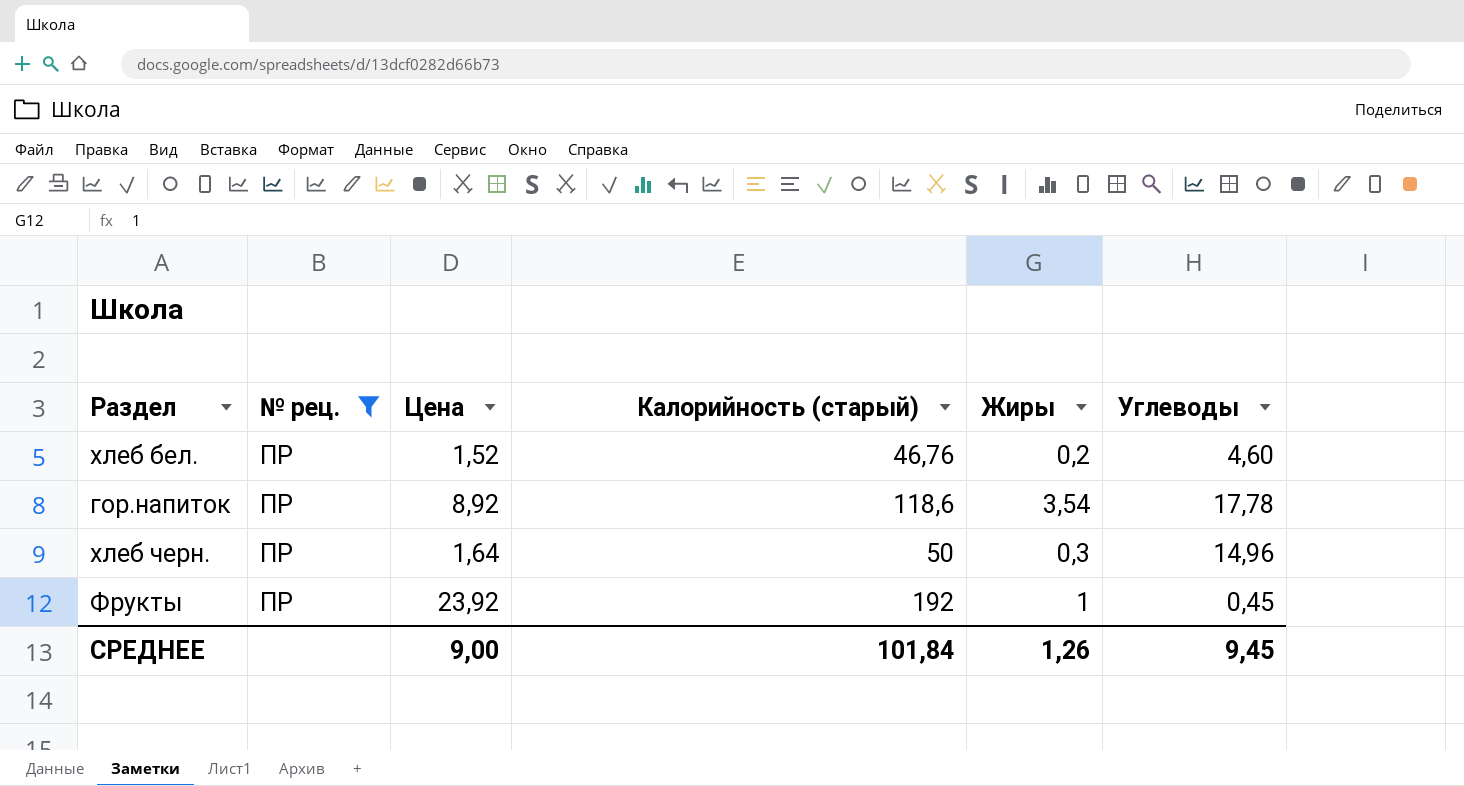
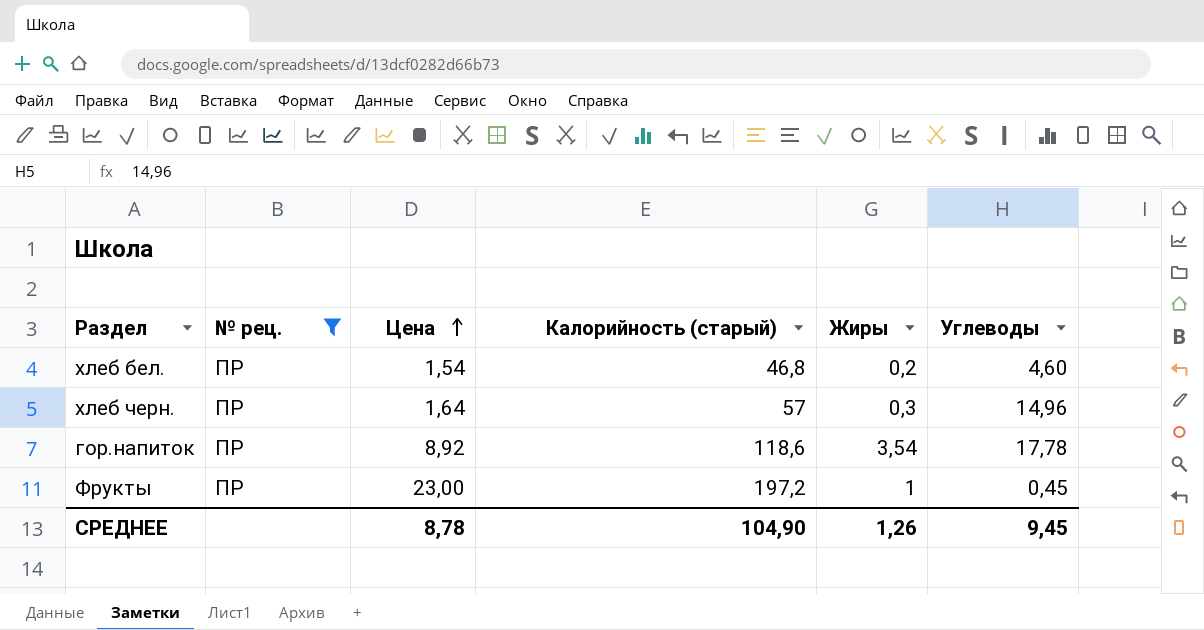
row order: none -> Цена ascending
хлеб бел. | Цена: 1,52 -> 1,54
хлеб бел. | Калорийность (старый): 46,76 -> 46,8
хлеб черн. | Калорийность (старый): 50 -> 57
Фрукты | Цена: 23,92 -> 23,00
Фрукты | Калорийность (старый): 192 -> 197,2
СРЕДНЕЕ | Цена: 9,00 -> 8,78
СРЕДНЕЕ | Калорийность (старый): 101,84 -> 104,90

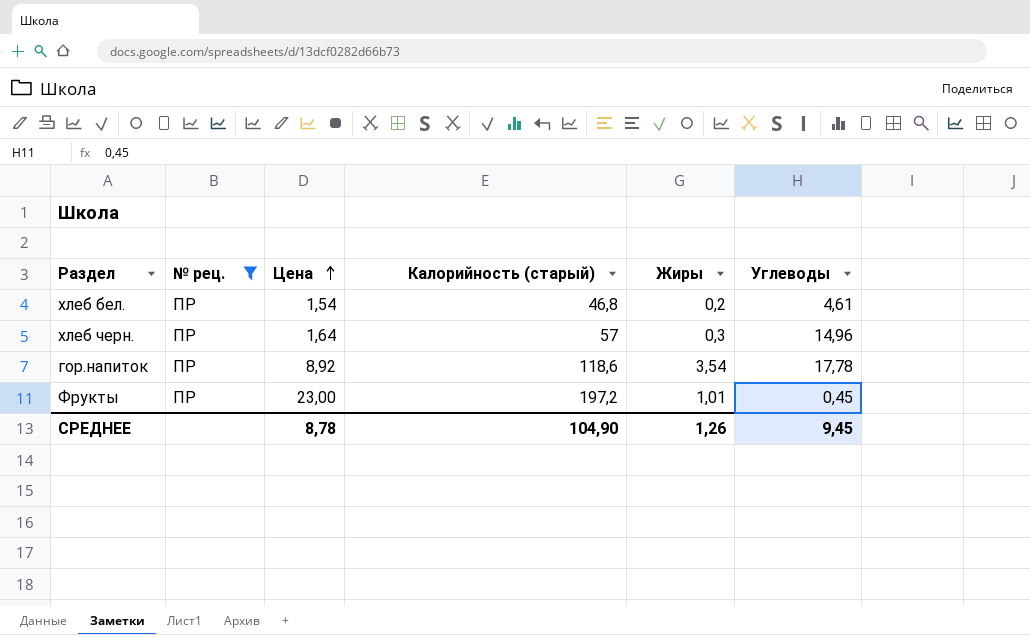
хлеб бел. | Углеводы: 4,60 -> 4,61
Фрукты | Жиры: 1 -> 1,01

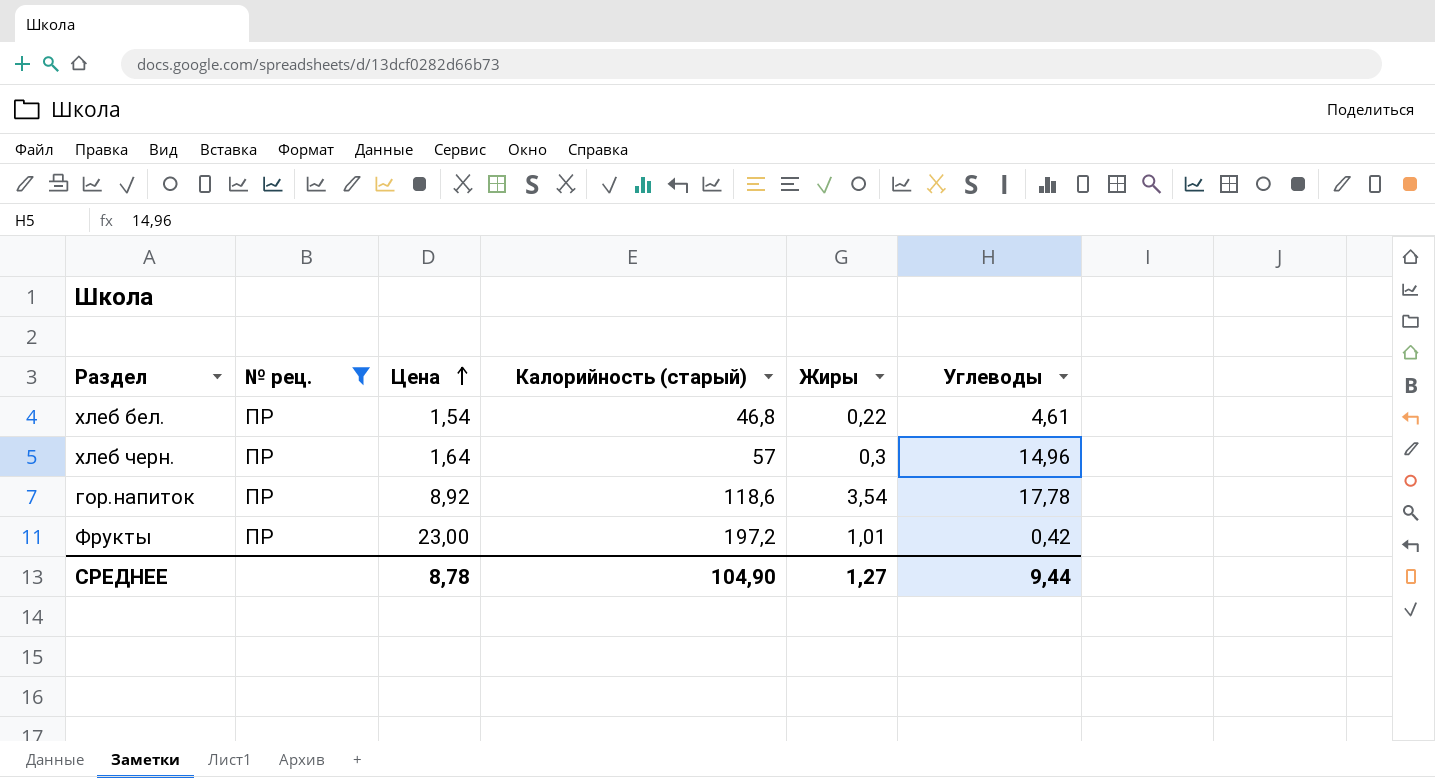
хлеб бел. | Жиры: 0,2 -> 0,22
Фрукты | Углеводы: 0,45 -> 0,42
СРЕДНЕЕ | Жиры: 1,26 -> 1,27
СРЕДНЕЕ | Углеводы: 9,45 -> 9,44

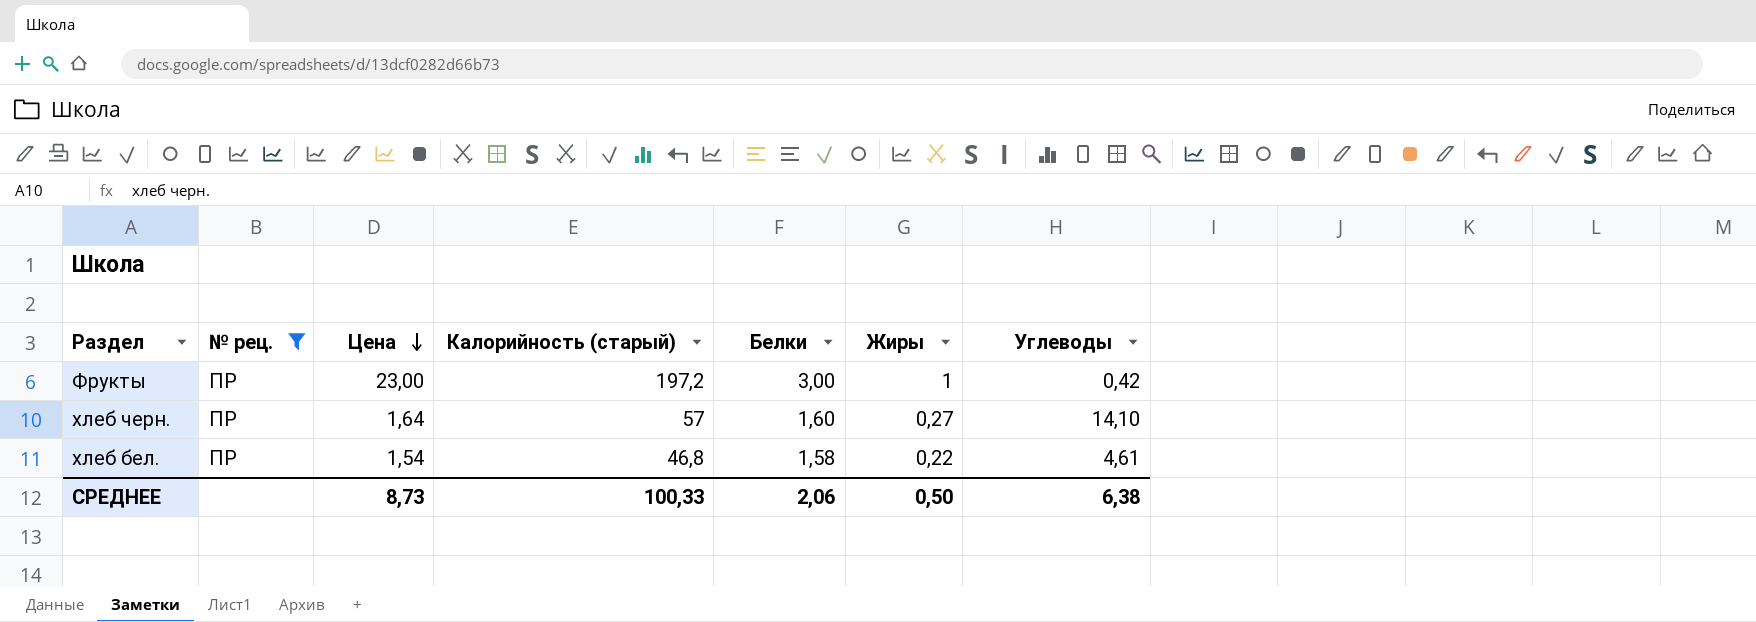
row order: Цена ascending -> Цена descending
column Белки | position: none -> 5
row гор.напиток: ПР | 8,92 | 118,6 | 3,54 | 17,78 -> none
Фрукты | Жиры: 1,01 -> 1
хлеб черн. | Жиры: 0,3 -> 0,27
хлеб черн. | Углеводы: 14,96 -> 14,10
СРЕДНЕЕ | Цена: 8,78 -> 8,73
СРЕДНЕЕ | Калорийность (старый): 104,90 -> 100,33
СРЕДНЕЕ | Жиры: 1,27 -> 0,50
СРЕДНЕЕ | Углеводы: 9,44 -> 6,38

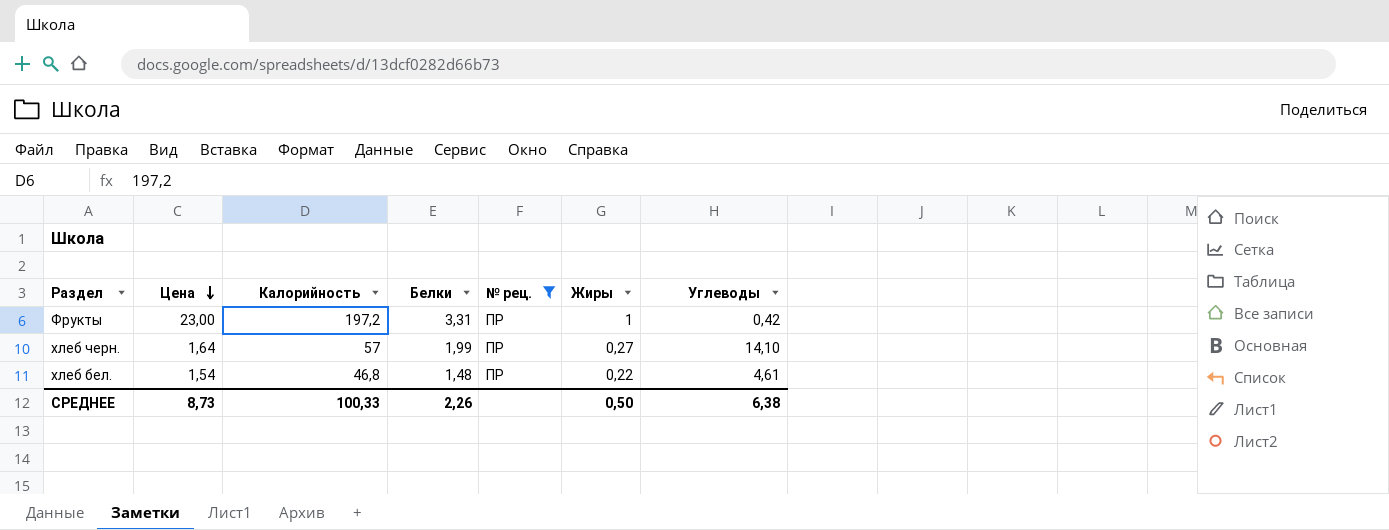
column name: Калорийность (старый) -> Калорийность
column № рец. | position: 2 -> 5
Фрукты | Белки: 3,00 -> 3,31
хлеб черн. | Белки: 1,60 -> 1,99
хлеб бел. | Белки: 1,58 -> 1,48
СРЕДНЕЕ | Белки: 2,06 -> 2,26

